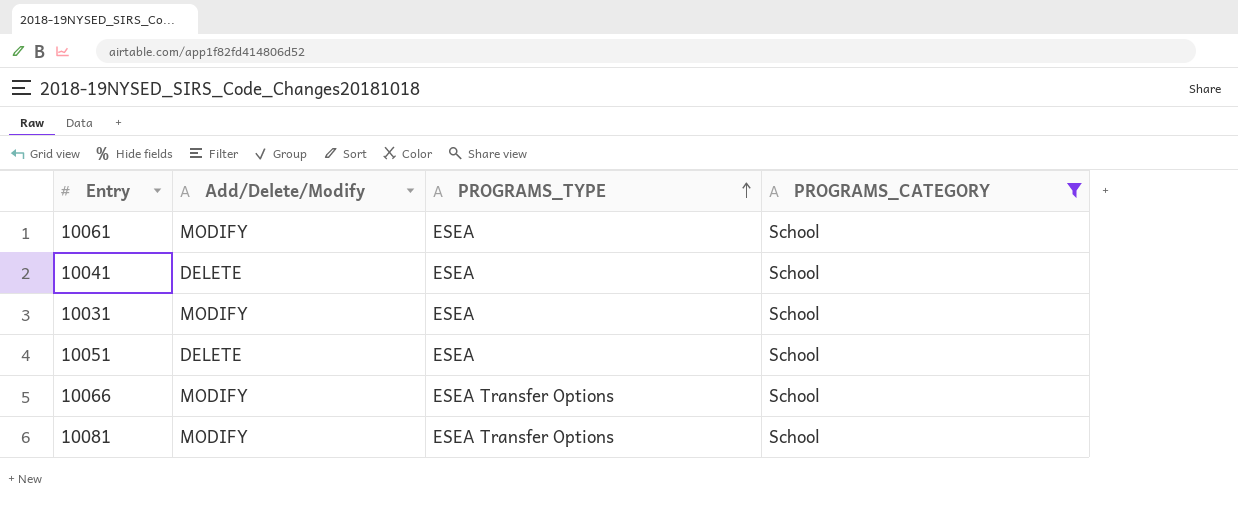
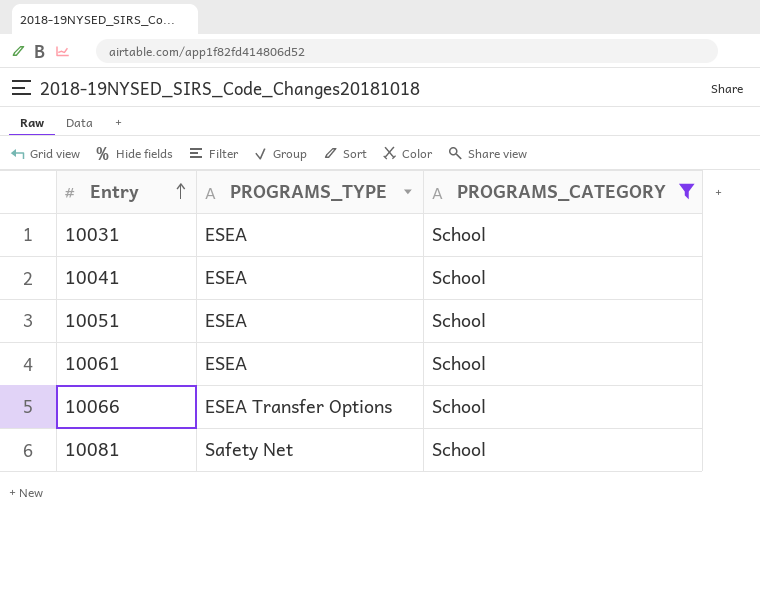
row order: PROGRAMS_TYPE ascending -> Entry ascending
column Add/Delete/Modify | position: 2 -> none
10081 | PROGRAMS_TYPE: ESEA Transfer Options -> Safety Net

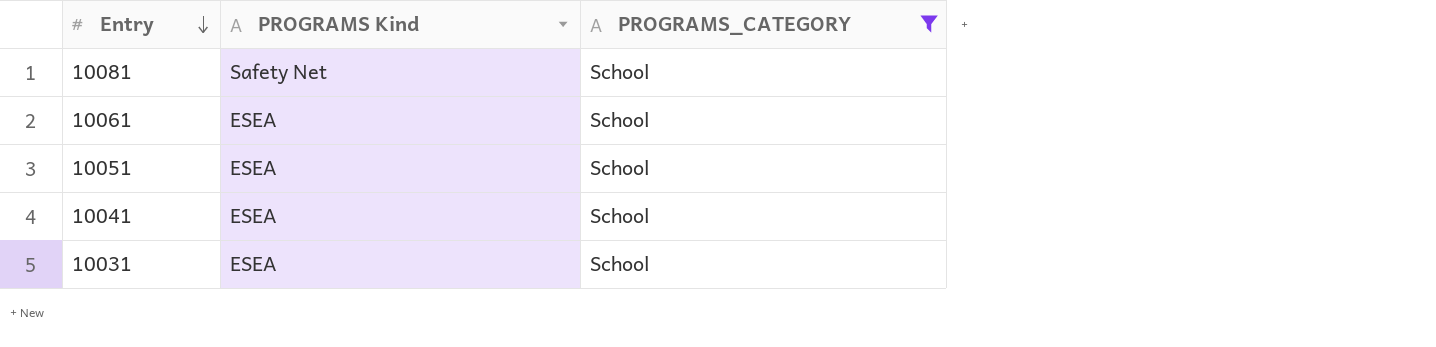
row order: Entry ascending -> Entry descending
column name: PROGRAMS_TYPE -> PROGRAMS Kind
row 10066: ESEA Transfer Options | School -> none

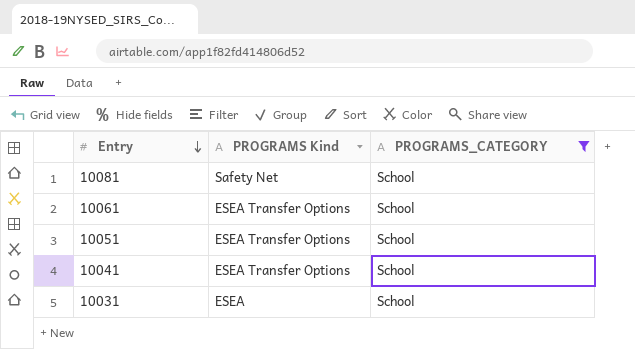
10061 | PROGRAMS Kind: ESEA -> ESEA Transfer Options
10051 | PROGRAMS Kind: ESEA -> ESEA Transfer Options
10041 | PROGRAMS Kind: ESEA -> ESEA Transfer Options

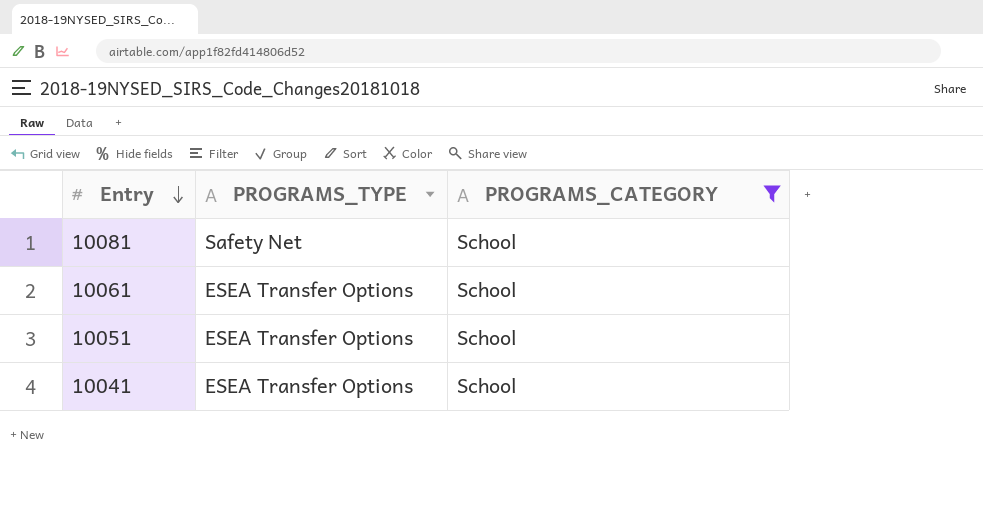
column name: PROGRAMS Kind -> PROGRAMS_TYPE
row 10031: ESEA | School -> none

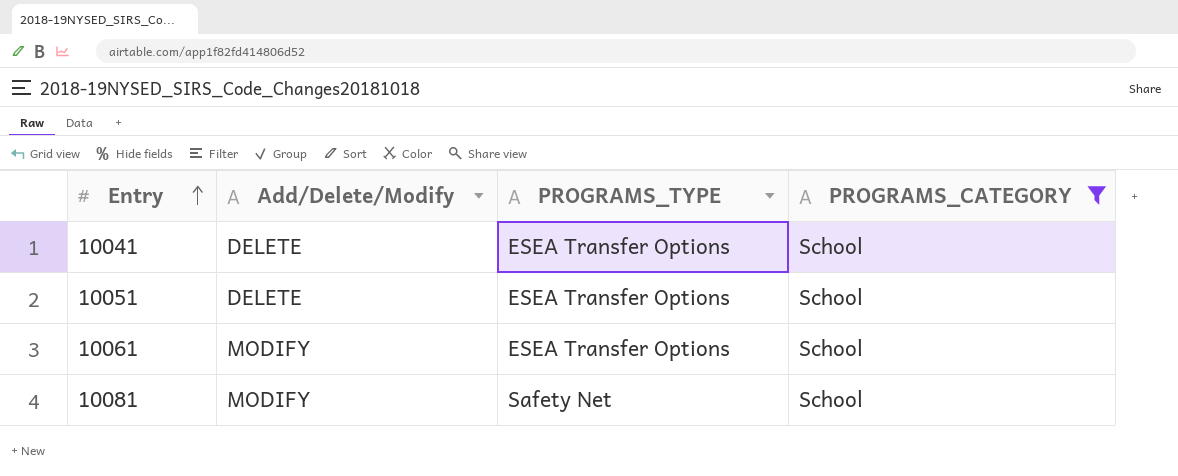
row order: Entry descending -> Entry ascending
column Add/Delete/Modify | position: none -> 2

